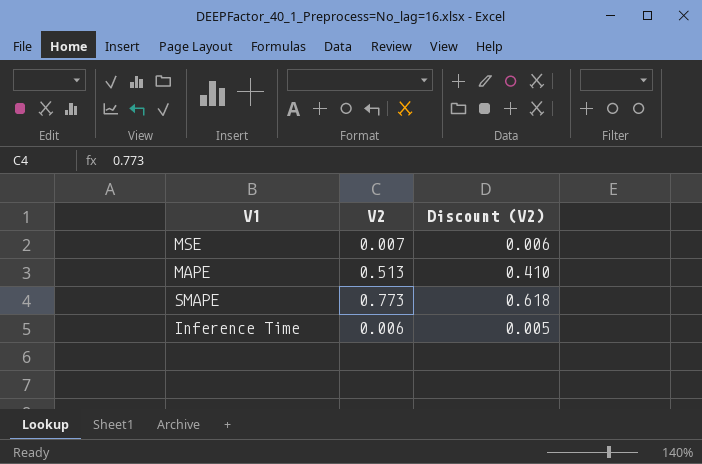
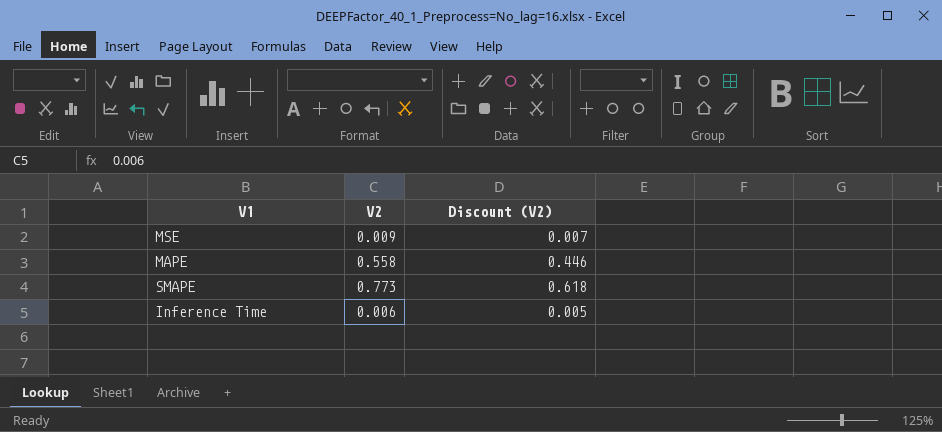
MSE | V2: 0.007 -> 0.009
MSE | Discount (V2): 0.006 -> 0.007
MAPE | V2: 0.513 -> 0.558
MAPE | Discount (V2): 0.410 -> 0.446

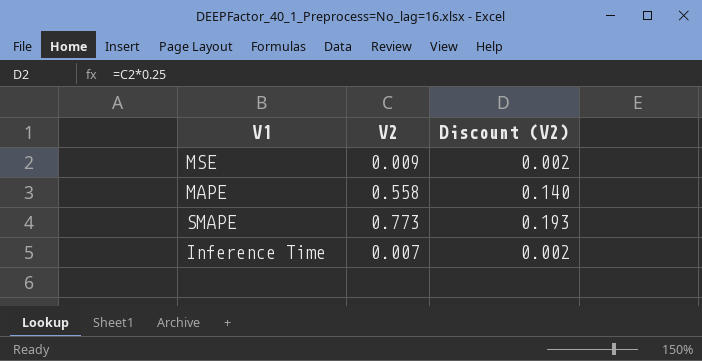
column Discount (V2) | formula: [V2] * 0.8 -> [V2] * 0.25
Inference Time | V2: 0.006 -> 0.007

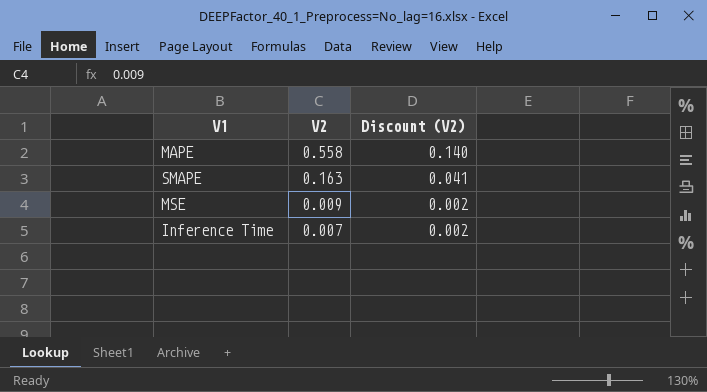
row order: none -> V2 descending
SMAPE | V2: 0.773 -> 0.163
SMAPE | Discount (V2): 0.193 -> 0.041

